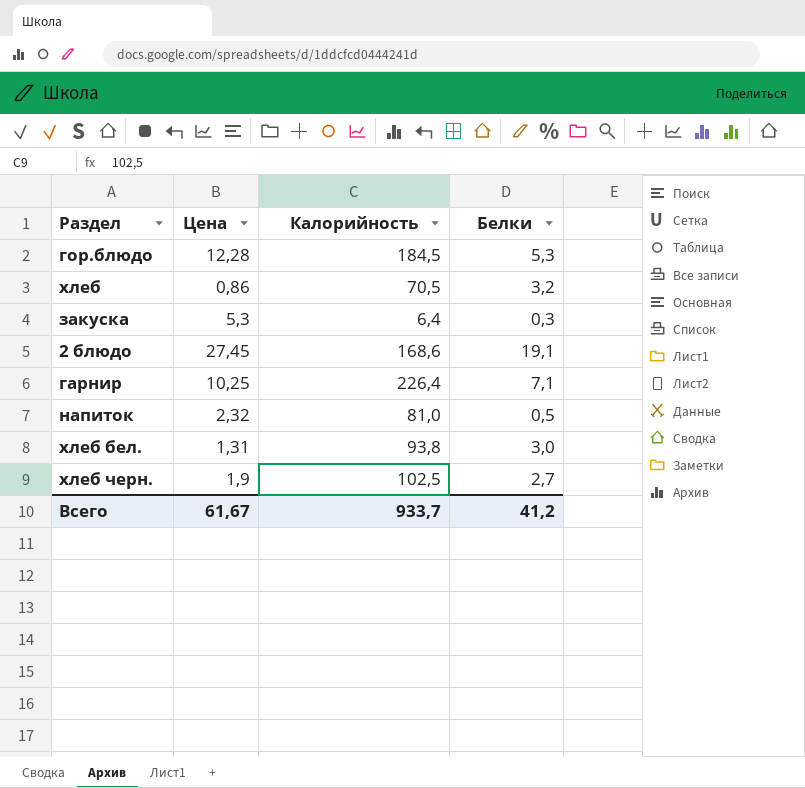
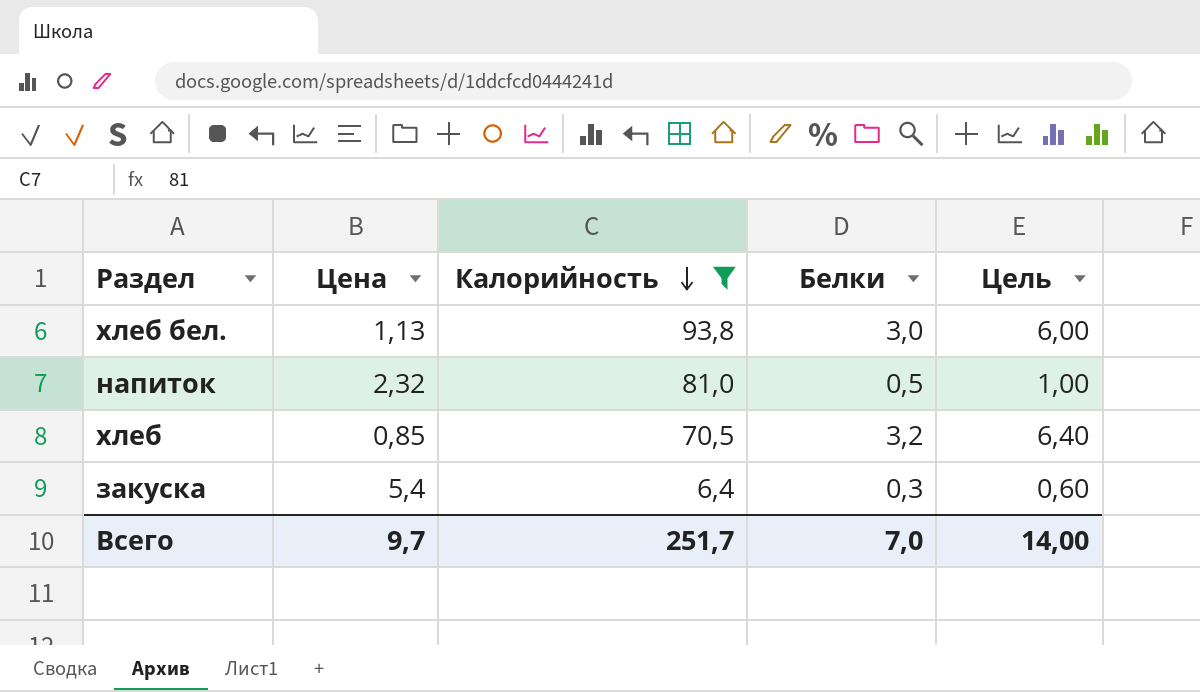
filter: none -> Калорийность <= 93,8
row order: none -> Калорийность descending
column Цель | formula: none -> [Белки] * 2
хлеб бел. | Цена: 1,31 -> 1,13
хлеб | Цена: 0,86 -> 0,85
закуска | Цена: 5,3 -> 5,4
Всего | Цена: 61,67 -> 9,7
Всего | Калорийность: 933,7 -> 251,7
Всего | Белки: 41,2 -> 7,0

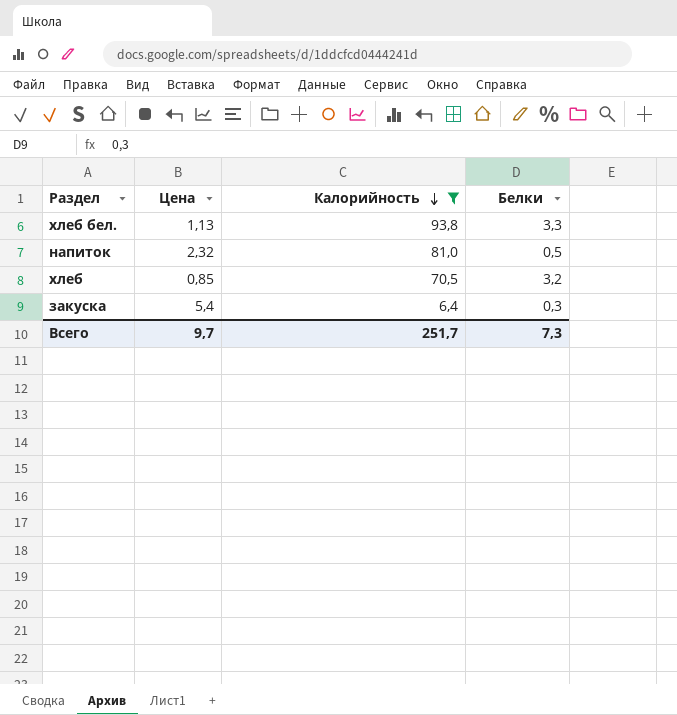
column Цель | formula: [Белки] * 2 -> none
хлеб бел. | Белки: 3,0 -> 3,3
Всего | Белки: 7,0 -> 7,3

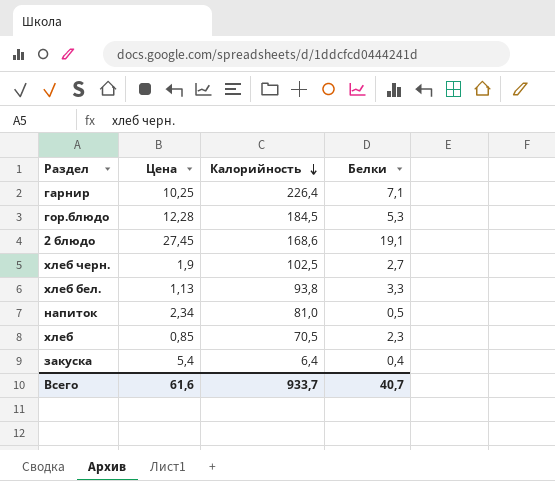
filter: Калорийность <= 93,8 -> none
напиток | Цена: 2,32 -> 2,34
хлеб | Белки: 3,2 -> 2,3
закуска | Белки: 0,3 -> 0,4
Всего | Цена: 9,7 -> 61,6
Всего | Калорийность: 251,7 -> 933,7
Всего | Белки: 7,3 -> 40,7

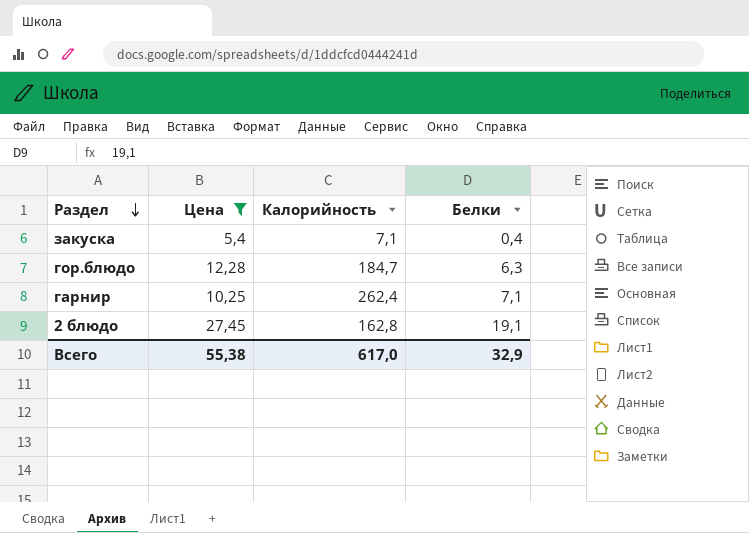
filter: none -> Цена >= 5,4
row order: Калорийность descending -> Раздел descending
закуска | Калорийность: 6,4 -> 7,1
гор.блюдо | Калорийность: 184,5 -> 184,7
гор.блюдо | Белки: 5,3 -> 6,3
гарнир | Калорийность: 226,4 -> 262,4
2 блюдо | Калорийность: 168,6 -> 162,8
Всего | Цена: 61,6 -> 55,38
Всего | Калорийность: 933,7 -> 617,0
Всего | Белки: 40,7 -> 32,9

